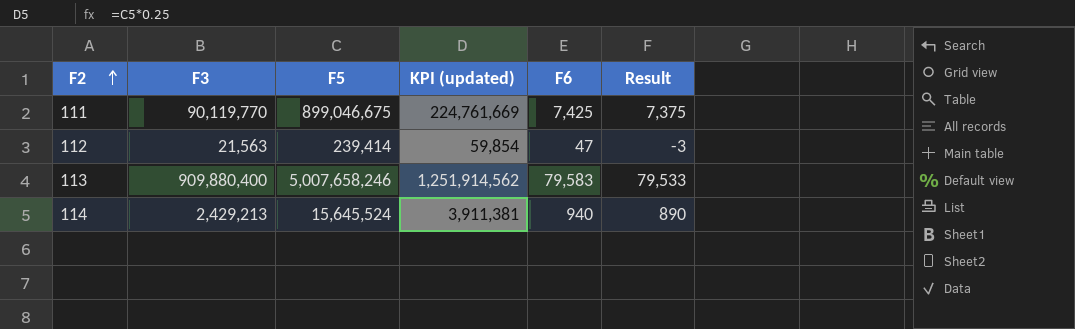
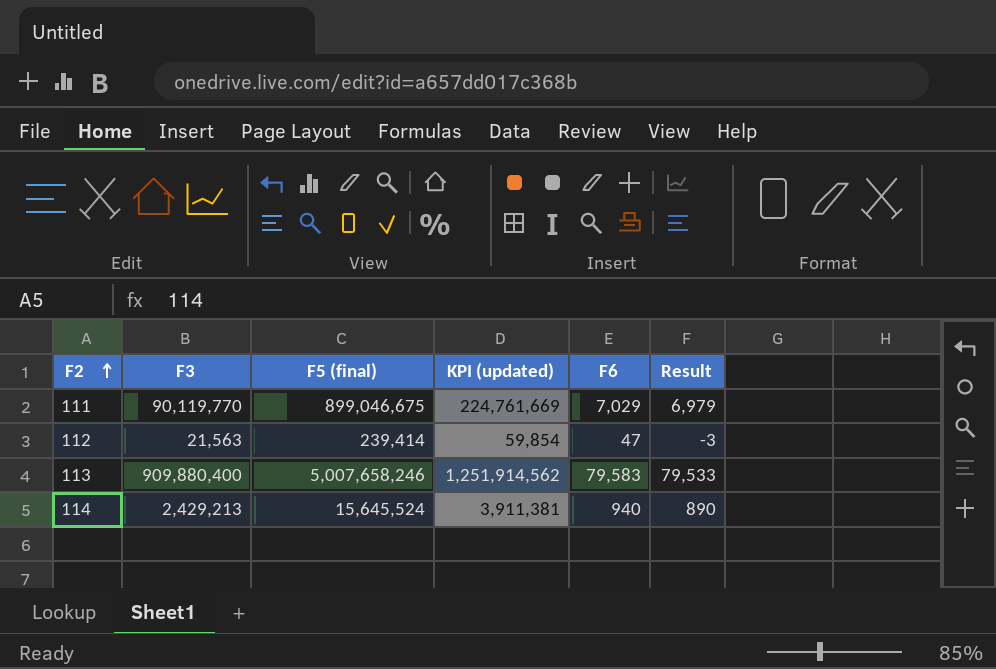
column name: F5 -> F5 (final)
111 | F6: 7,425 -> 7,029
111 | Result: 7,375 -> 6,979

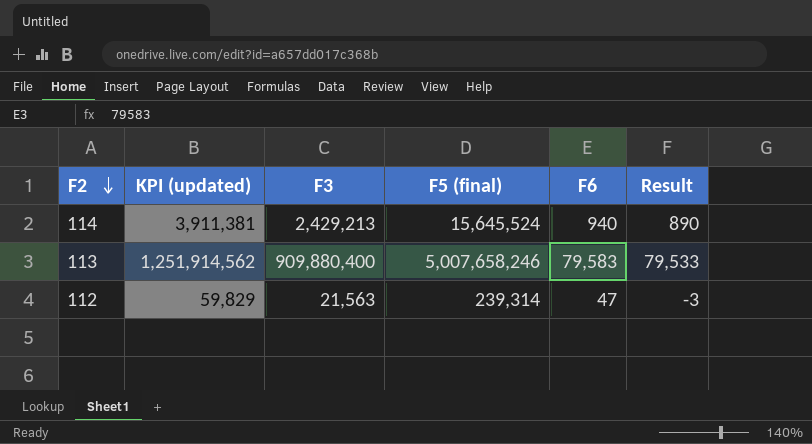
row order: F2 ascending -> F2 descending
column KPI (updated) | position: 4 -> 2
row 111: 90,119,770 | 899,046,675 | 224,761,669 | 7,029 | 6,979 -> none
112 | KPI (updated): 59,854 -> 59,829
112 | F5 (final): 239,414 -> 239,314

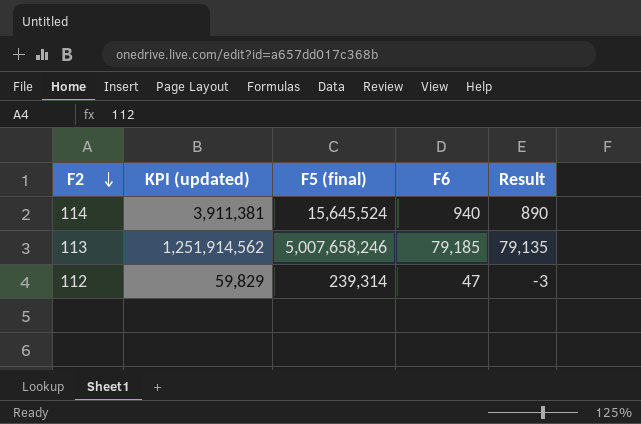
column F3 | position: 3 -> none
113 | F6: 79,583 -> 79,185
113 | Result: 79,533 -> 79,135

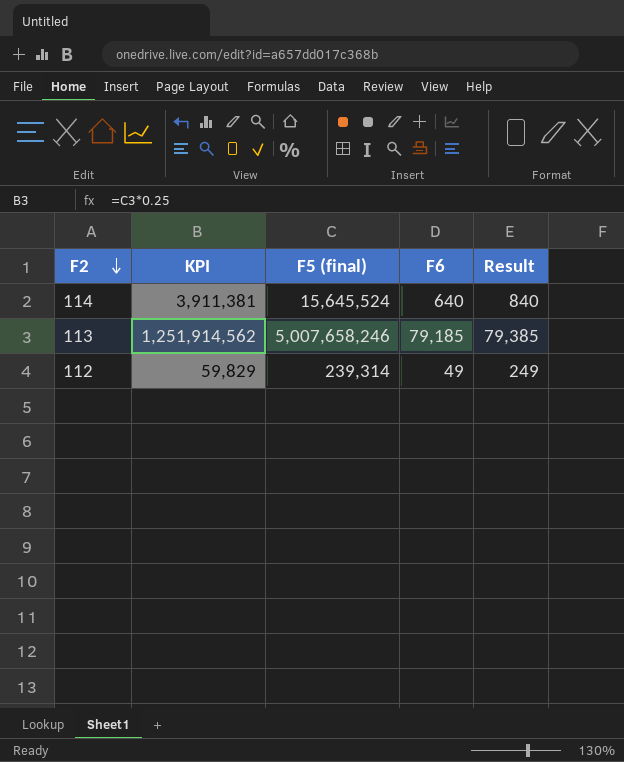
column name: KPI (updated) -> KPI
column Result | formula: [F6] - 50 -> [F6] + 200
114 | F6: 940 -> 640
112 | F6: 47 -> 49

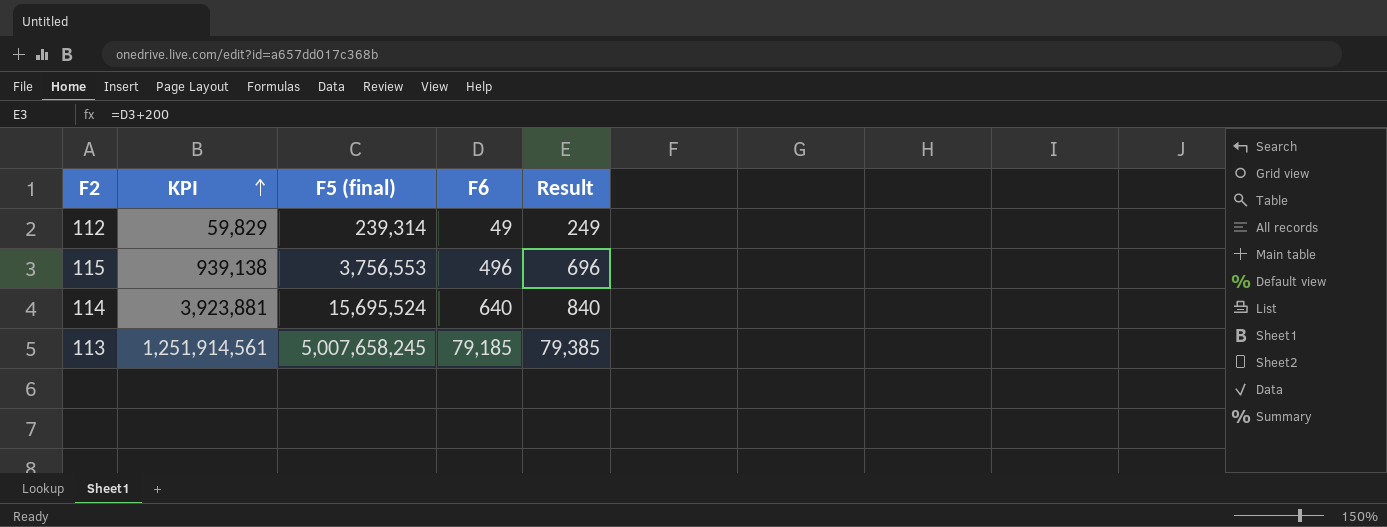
row order: F2 descending -> KPI ascending
row 115: none -> 939,138 | 3,756,553 | 496 | 696
114 | KPI: 3,911,381 -> 3,923,881
114 | F5 (final): 15,645,524 -> 15,695,524
113 | KPI: 1,251,914,562 -> 1,251,914,561
113 | F5 (final): 5,007,658,246 -> 5,007,658,245

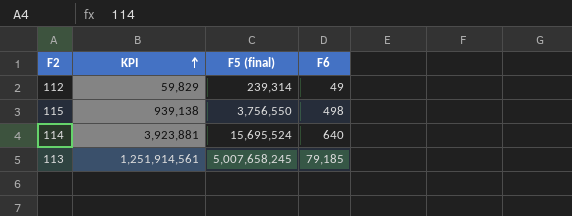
column Result | formula: [F6] + 200 -> none
115 | F5 (final): 3,756,553 -> 3,756,550
115 | F6: 496 -> 498

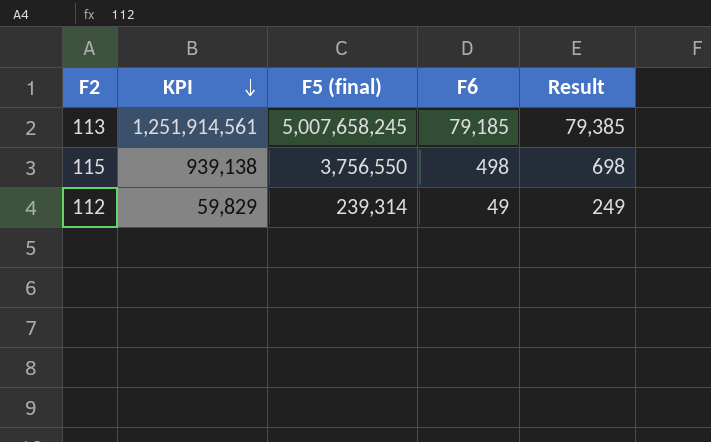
row order: KPI ascending -> KPI descending
column Result | formula: none -> [F6] + 200
row 114: 3,923,881 | 15,695,524 | 640 -> none

